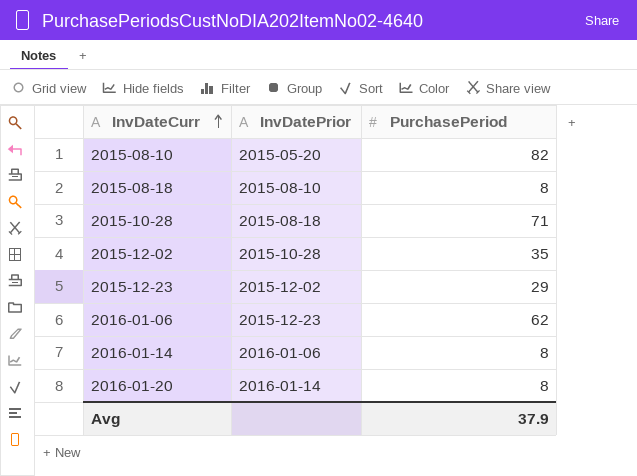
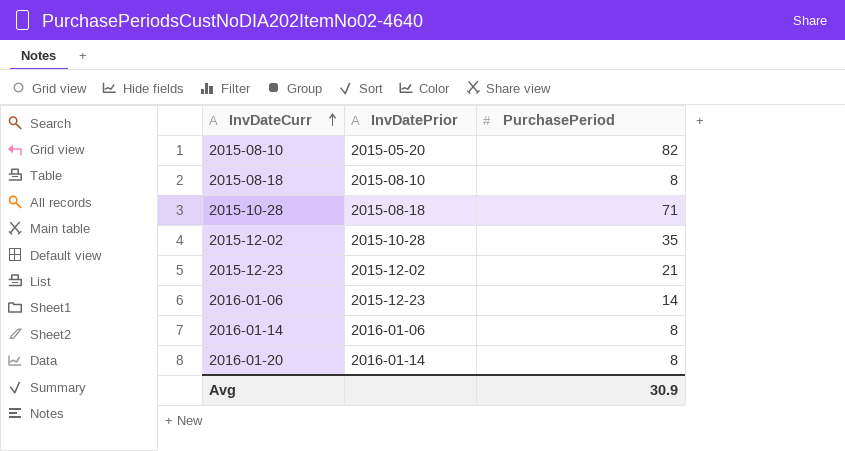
2015-12-23 | PurchasePeriod: 29 -> 21
2016-01-06 | PurchasePeriod: 62 -> 14
Avg | PurchasePeriod: 37.9 -> 30.9

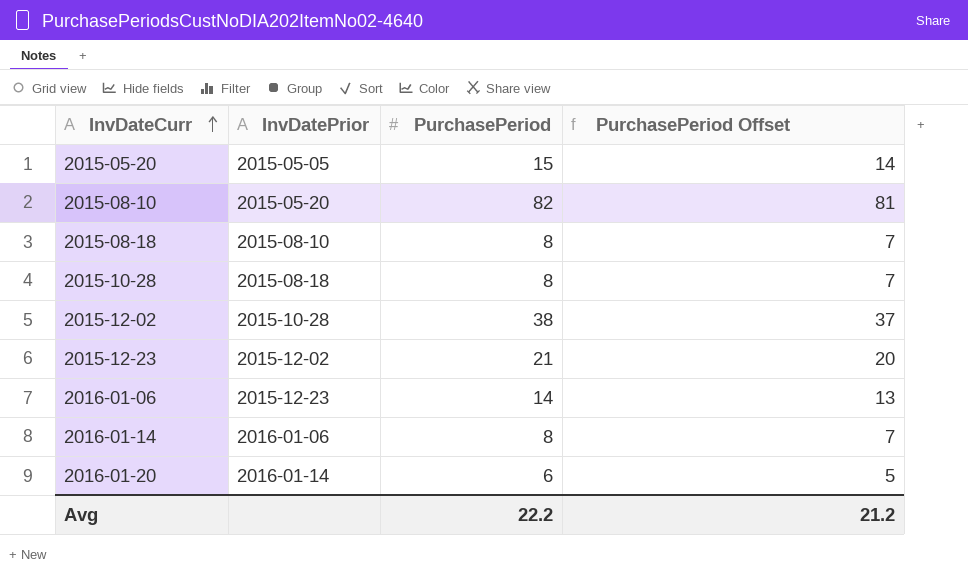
column PurchasePeriod Offset | formula: none -> [PurchasePeriod] - 1
row 2015-05-20: none -> 2015-05-05 | 15 | 14
2015-10-28 | PurchasePeriod: 71 -> 8
2015-12-02 | PurchasePeriod: 35 -> 38
2016-01-20 | PurchasePeriod: 8 -> 6
Avg | PurchasePeriod: 30.9 -> 22.2

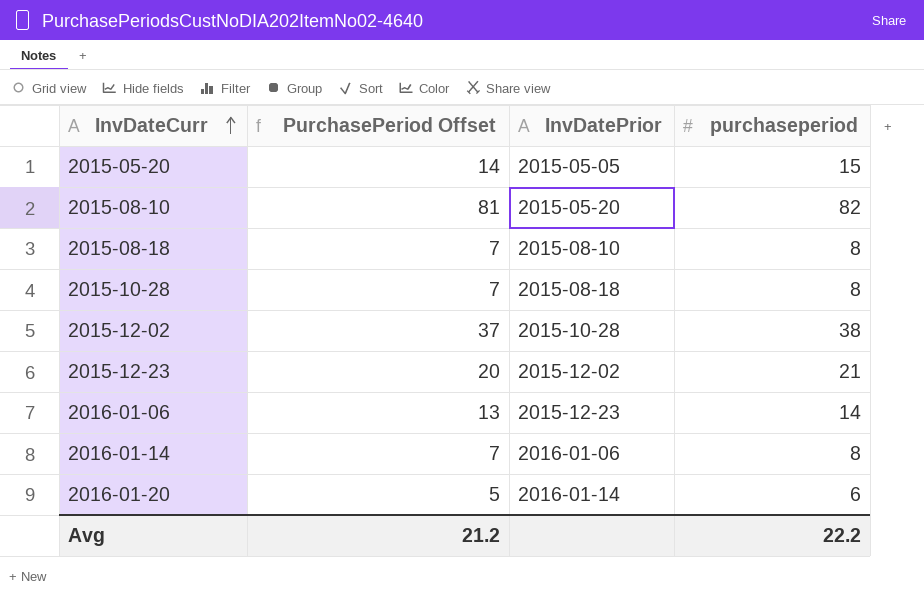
column PurchasePeriod Offset | position: 4 -> 2
column name: PurchasePeriod -> purchaseperiod

